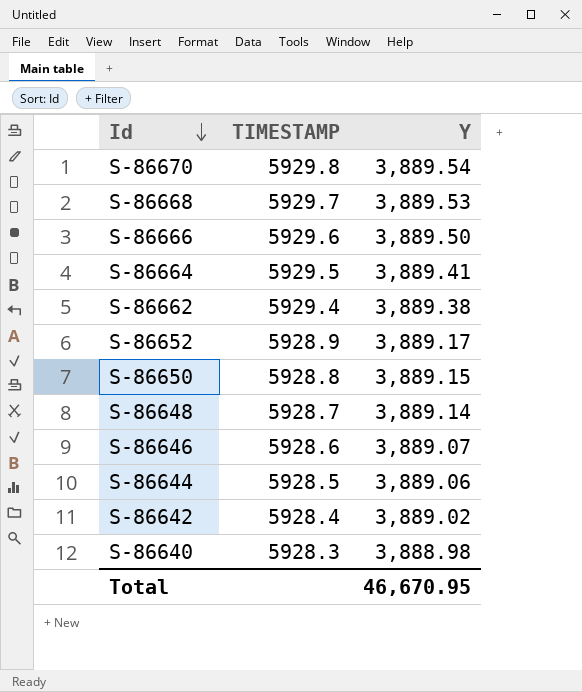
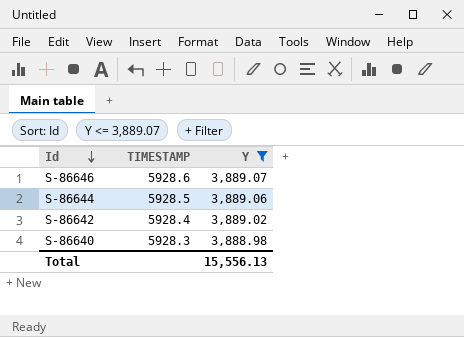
filter: none -> Y <= 3,889.07
Total | Y: 46,670.95 -> 15,556.13

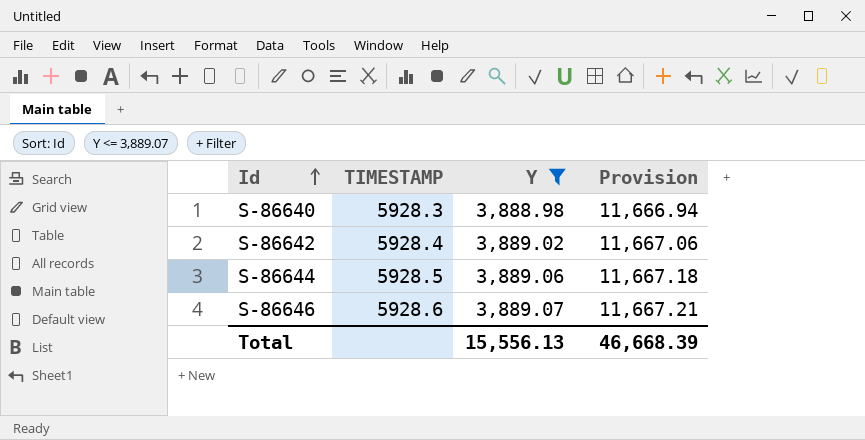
row order: Id descending -> Id ascending
column Provision | formula: none -> [Y] * 3

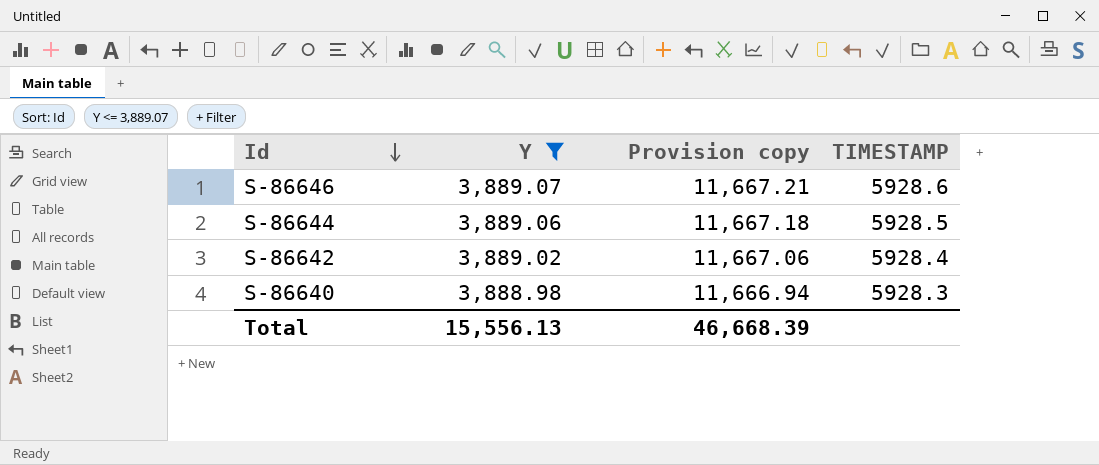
row order: Id ascending -> Id descending
column name: Provision -> Provision copy
column TIMESTAMP | position: 2 -> 4

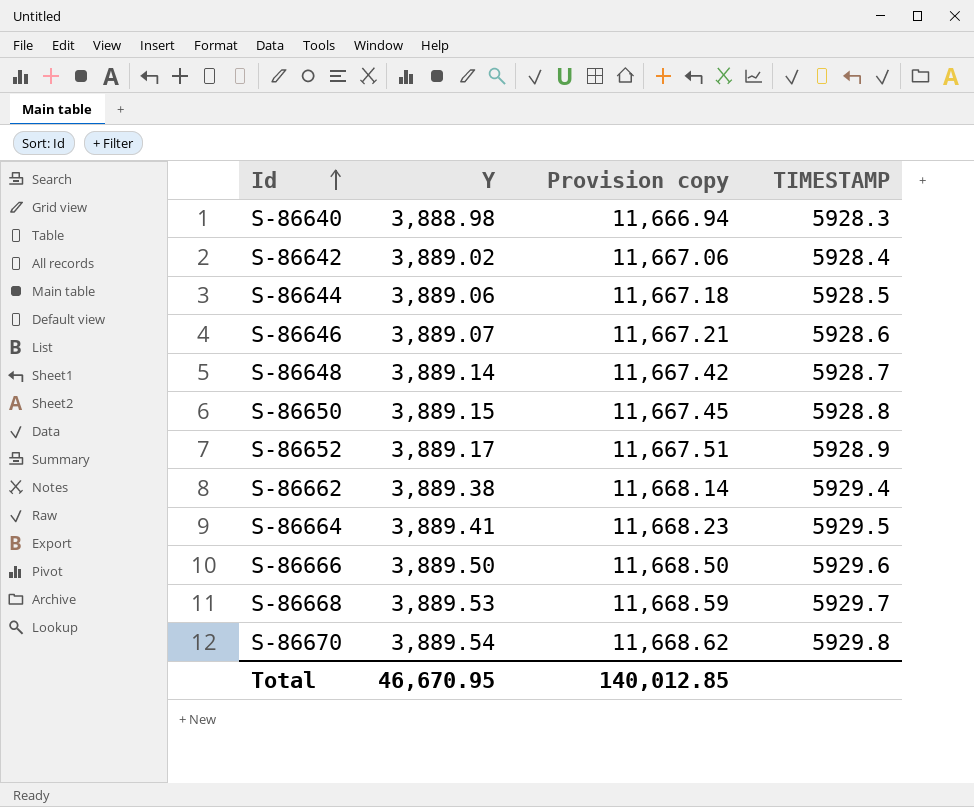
filter: Y <= 3,889.07 -> none
row order: Id descending -> Id ascending
Total | Y: 15,556.13 -> 46,670.95
Total | Provision copy: 46,668.39 -> 140,012.85

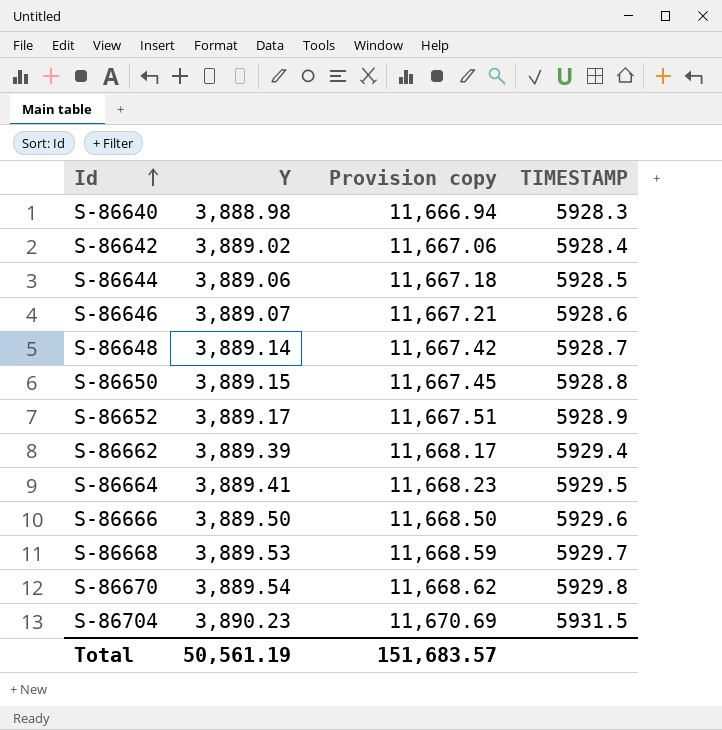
S-86662 | Y: 3,889.38 -> 3,889.39
S-86662 | Provision copy: 11,668.14 -> 11,668.17
row S-86704: none -> 3,890.23 | 11,670.69 | 5931.5
Total | Y: 46,670.95 -> 50,561.19
Total | Provision copy: 140,012.85 -> 151,683.57

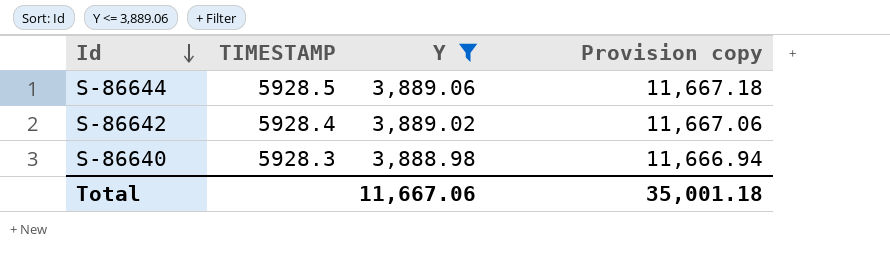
filter: none -> Y <= 3,889.06
row order: Id ascending -> Id descending
column TIMESTAMP | position: 4 -> 2
Total | Y: 50,561.19 -> 11,667.06
Total | Provision copy: 151,683.57 -> 35,001.18

